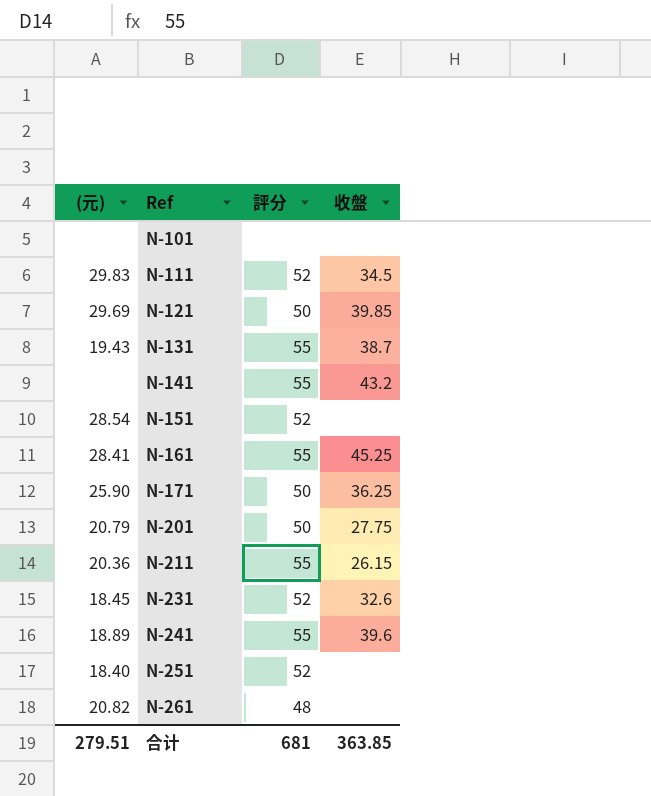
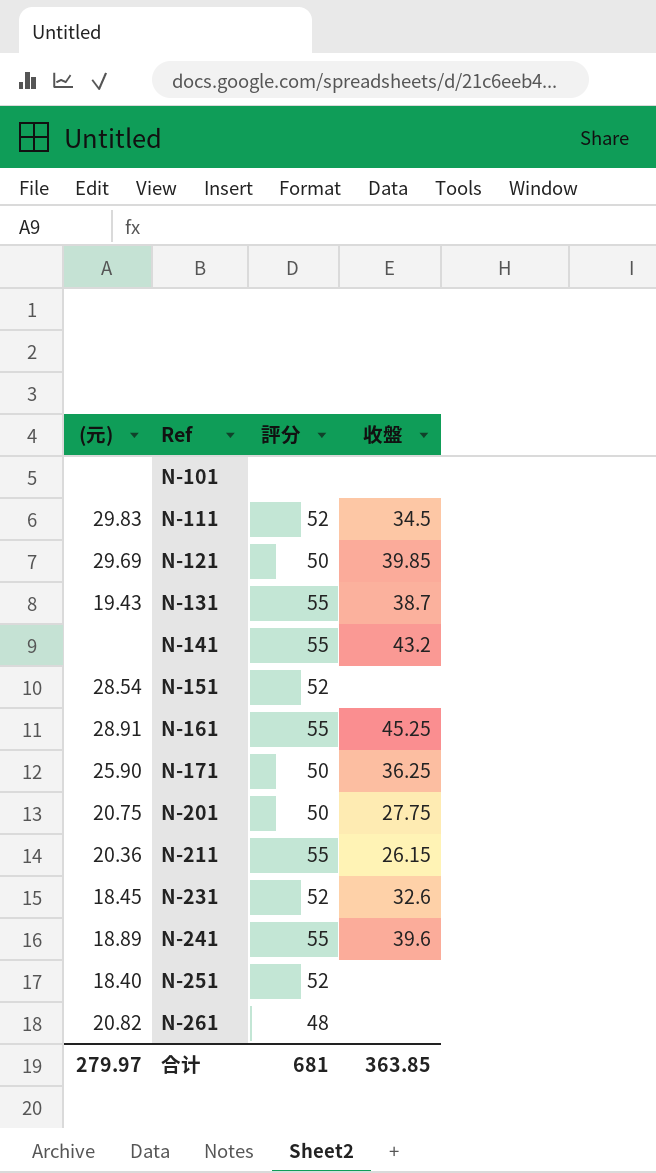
N-161 | (元): 28.41 -> 28.91
N-201 | (元): 20.79 -> 20.75
合计 | (元): 279.51 -> 279.97

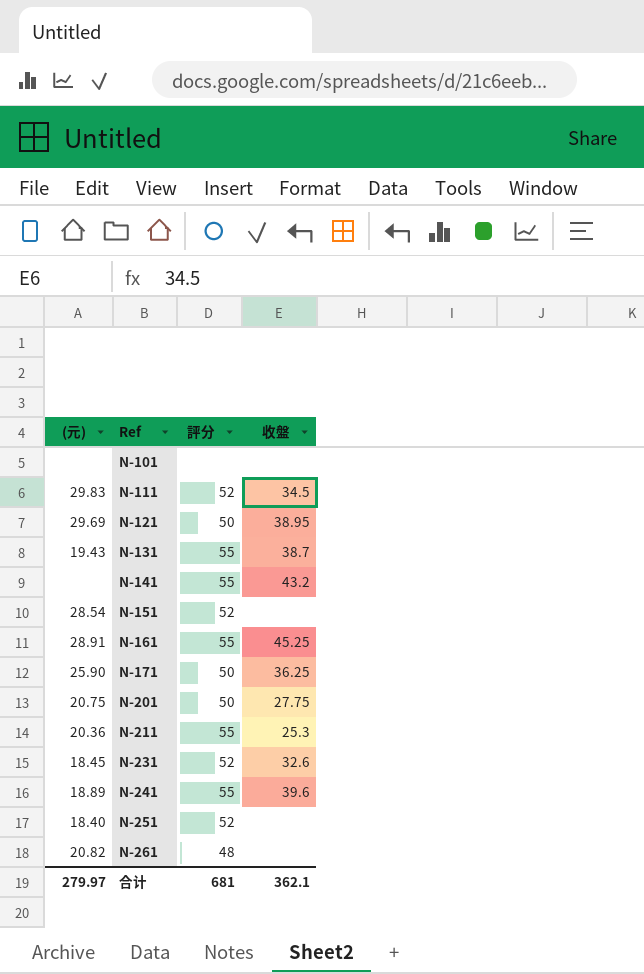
N-121 | 收盤: 39.85 -> 38.95
N-211 | 收盤: 26.15 -> 25.3
合计 | 收盤: 363.85 -> 362.1

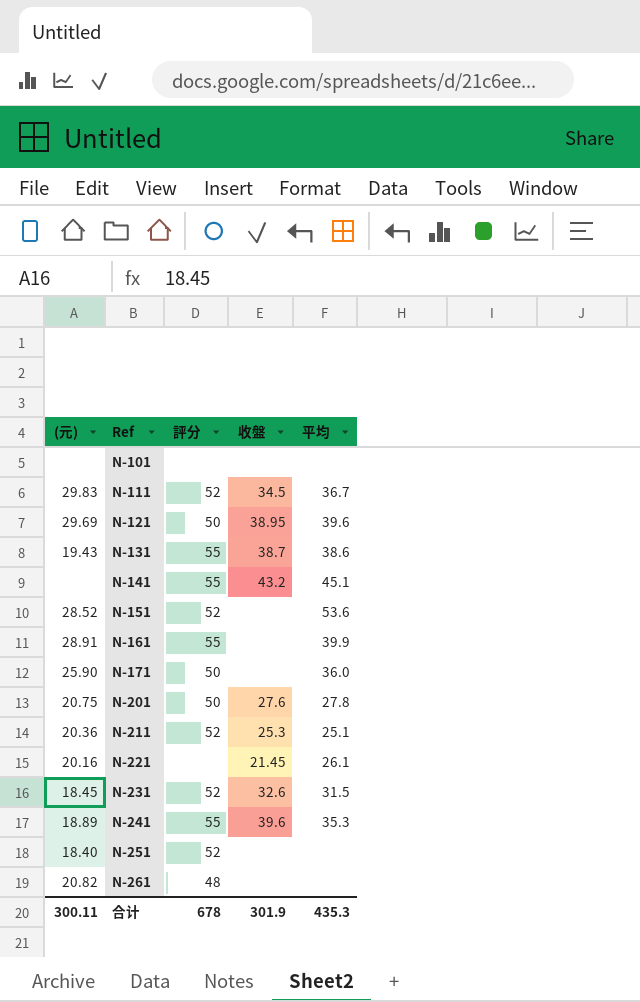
column 平均 | position: none -> 5
N-151 | (元): 28.54 -> 28.52
N-161 | 收盤: 45.25 -> none
N-171 | 收盤: 36.25 -> none
N-201 | 收盤: 27.75 -> 27.6
N-211 | 評分: 55 -> 52
row N-221: none -> 20.16 | none | 21.45 | 26.1
合计 | (元): 279.97 -> 300.11
合计 | 評分: 681 -> 678
合计 | 收盤: 362.1 -> 301.9

